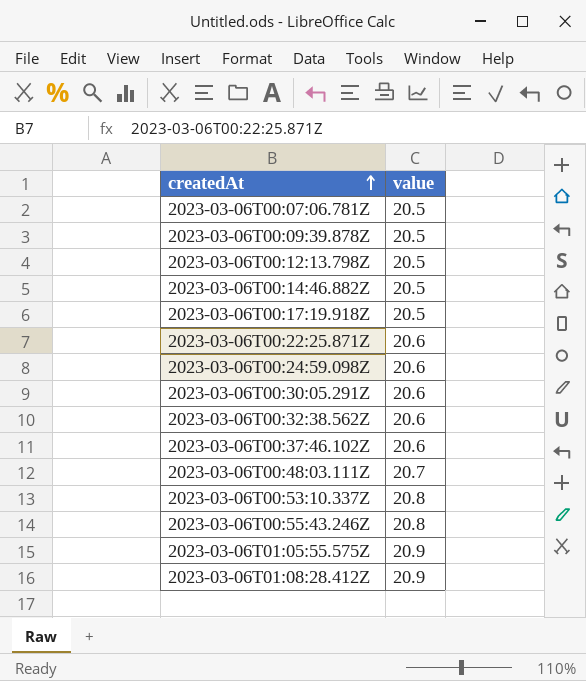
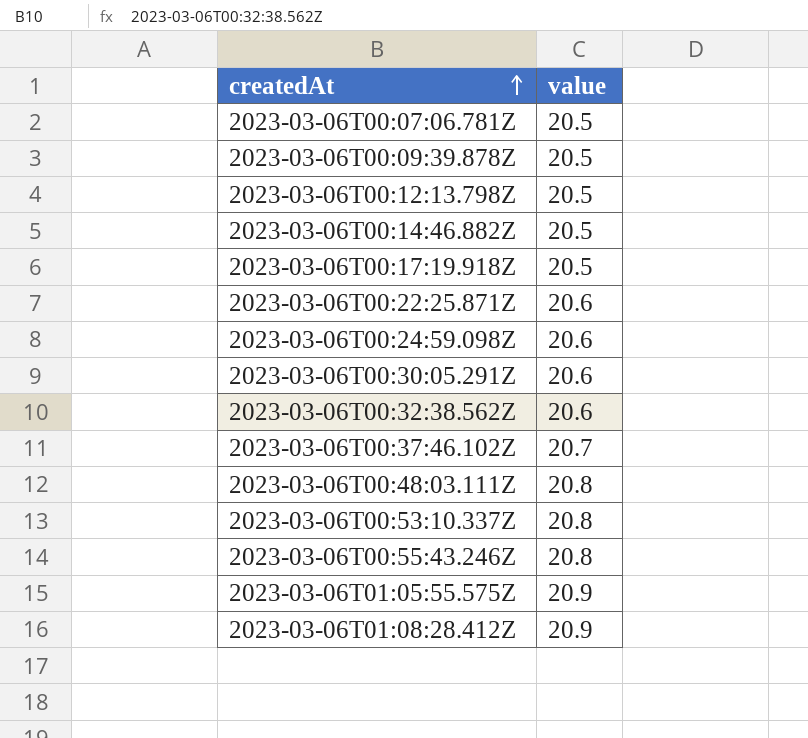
2023-03-06T00:37:46.102Z | value: 20.6 -> 20.7
2023-03-06T00:48:03.111Z | value: 20.7 -> 20.8

